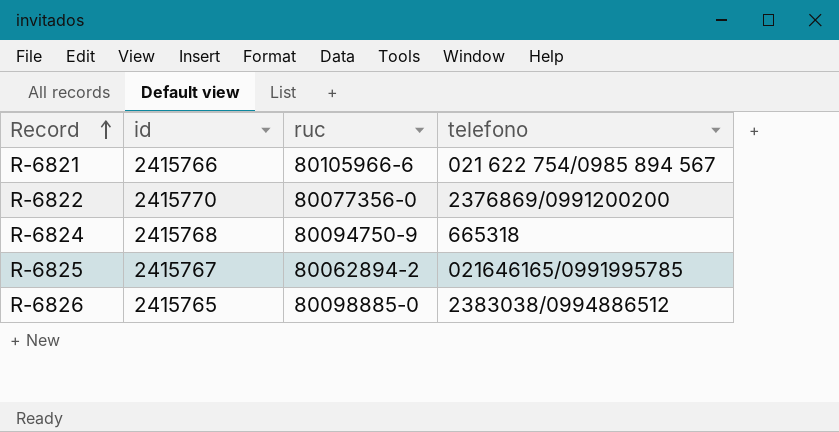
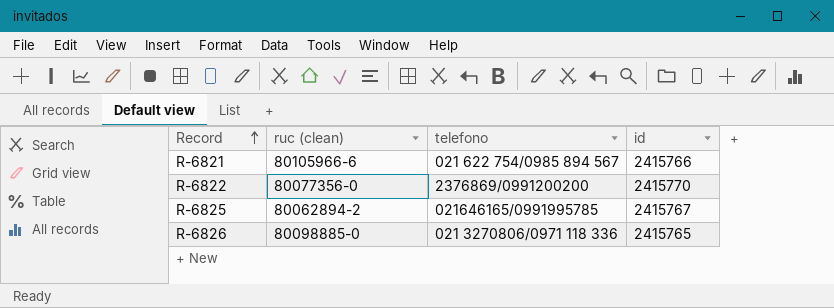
column name: ruc -> ruc (clean)
column id | position: 2 -> 4
row R-6824: 2415768 | 80094750-9 | 665318 -> none
R-6826 | telefono: 2383038/0994886512 -> 021 3270806/0971 118 336

